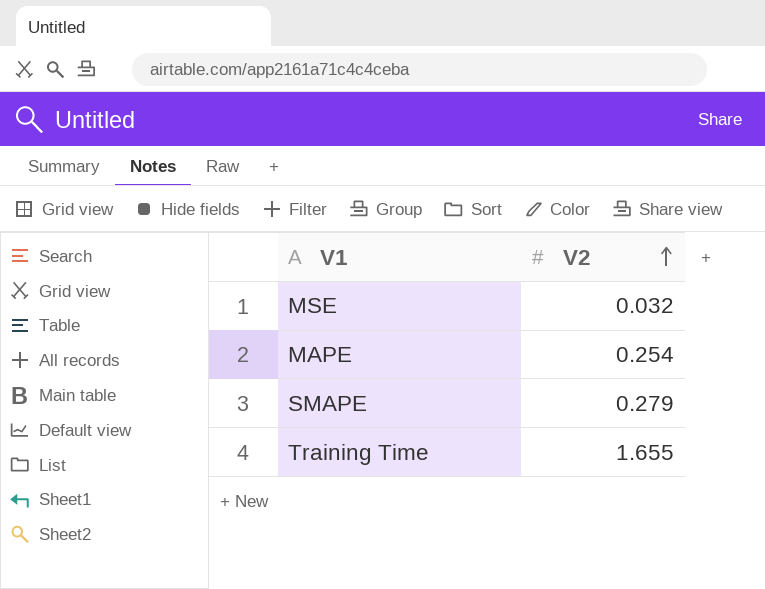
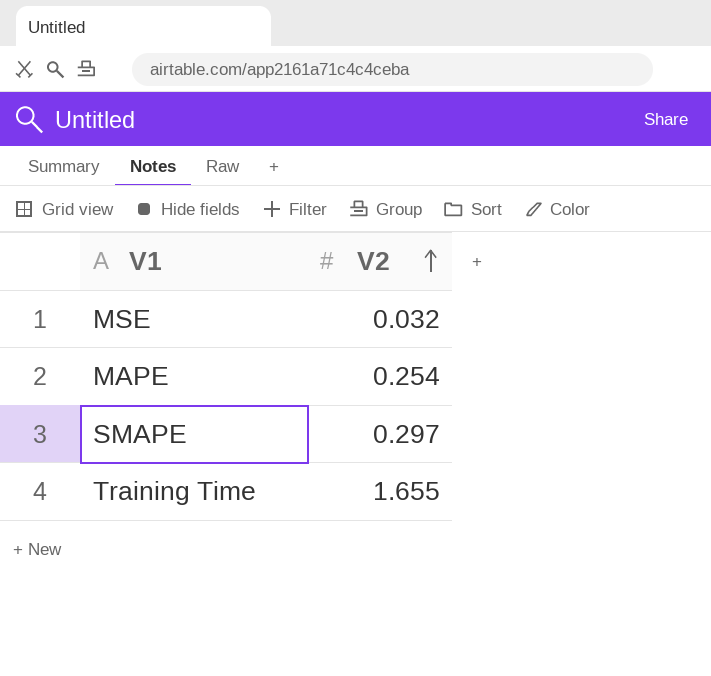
SMAPE | V2: 0.279 -> 0.297

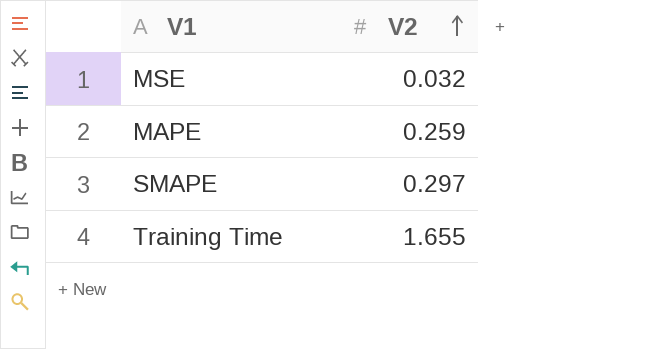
MAPE | V2: 0.254 -> 0.259

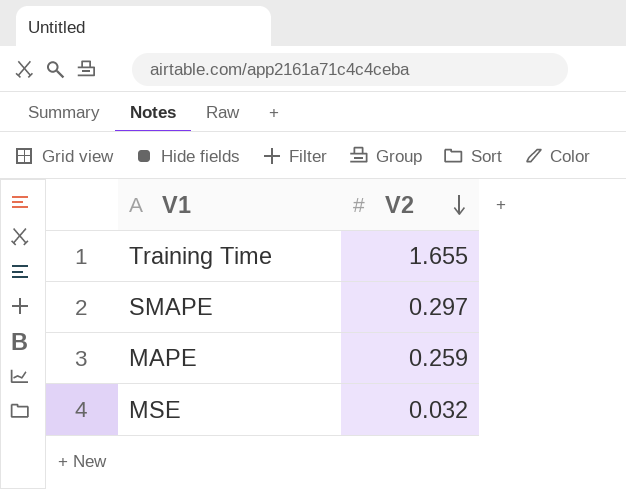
row order: V2 ascending -> V2 descending

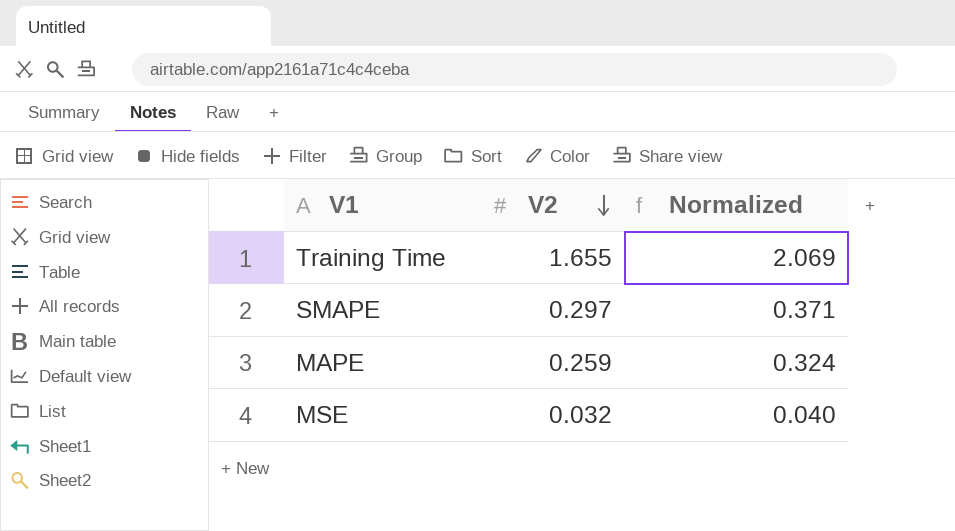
column Normalized | formula: none -> [V2] * 1.25

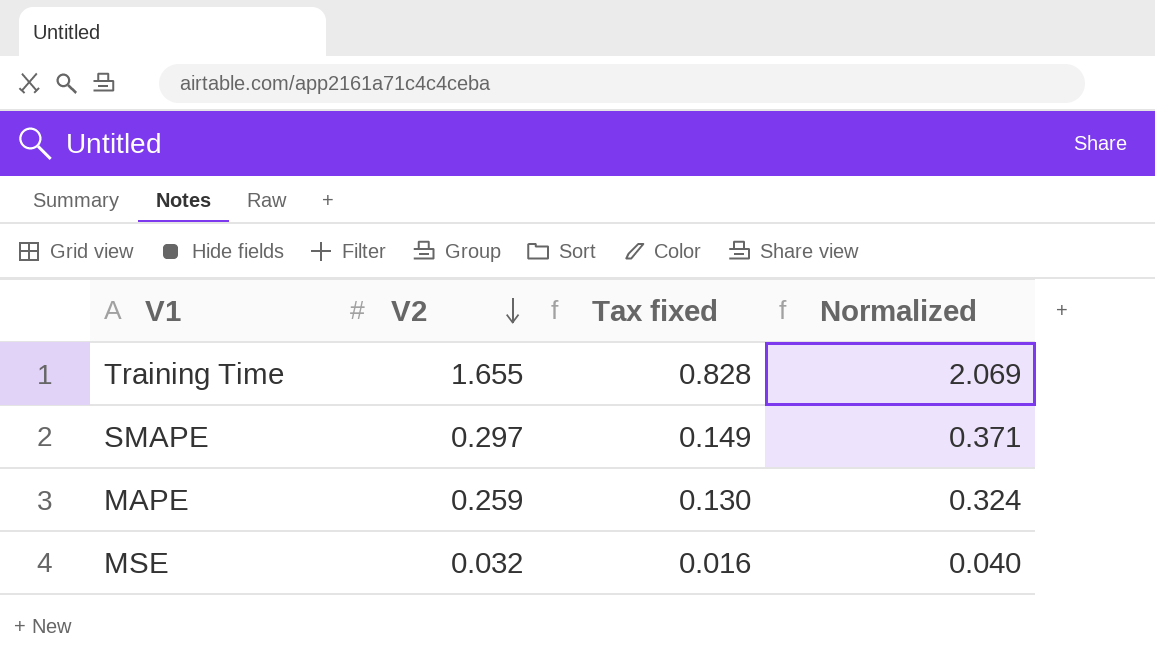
column Tax fixed | formula: none -> [V2] * 0.5

